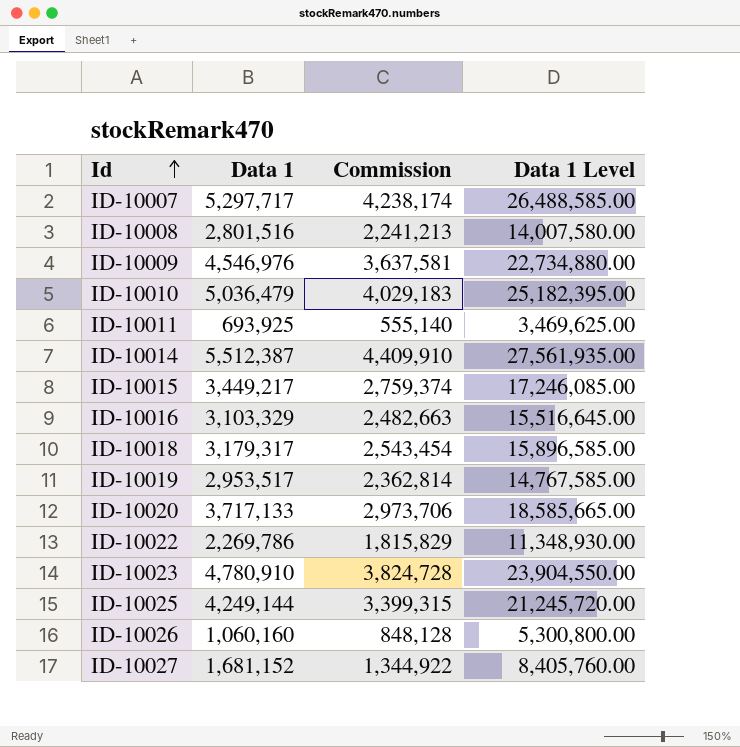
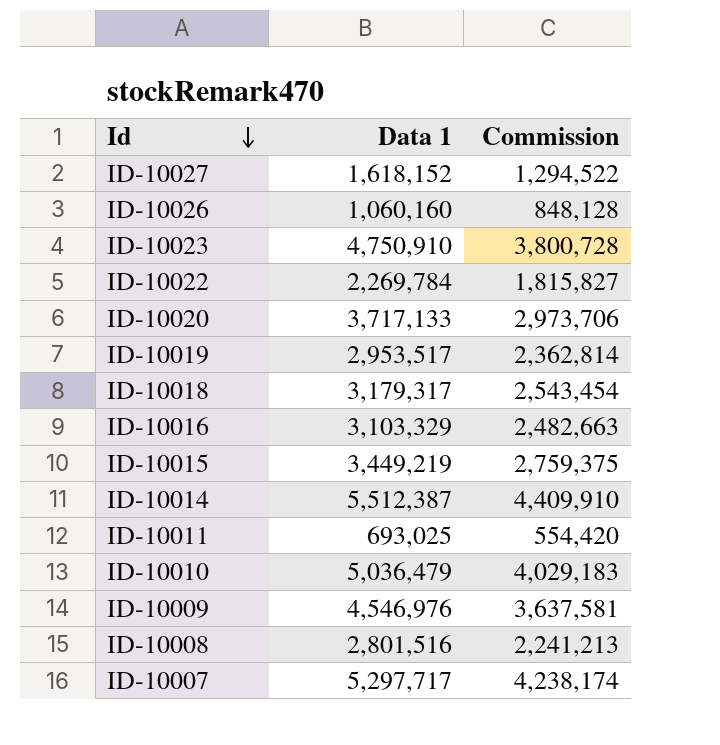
row order: Id ascending -> Id descending
column Data 1 Level | formula: [Data 1] * 5 -> none
row ID-10025: 4,249,144 | 3,399,315 | 21,245,720.00 -> none
ID-10027 | Data 1: 1,681,152 -> 1,618,152
ID-10027 | Commission: 1,344,922 -> 1,294,522
ID-10023 | Data 1: 4,780,910 -> 4,750,910
ID-10023 | Commission: 3,824,728 -> 3,800,728
ID-10022 | Data 1: 2,269,786 -> 2,269,784
ID-10022 | Commission: 1,815,829 -> 1,815,827
ID-10015 | Data 1: 3,449,217 -> 3,449,219
ID-10015 | Commission: 2,759,374 -> 2,759,375
ID-10011 | Data 1: 693,925 -> 693,025
ID-10011 | Commission: 555,140 -> 554,420

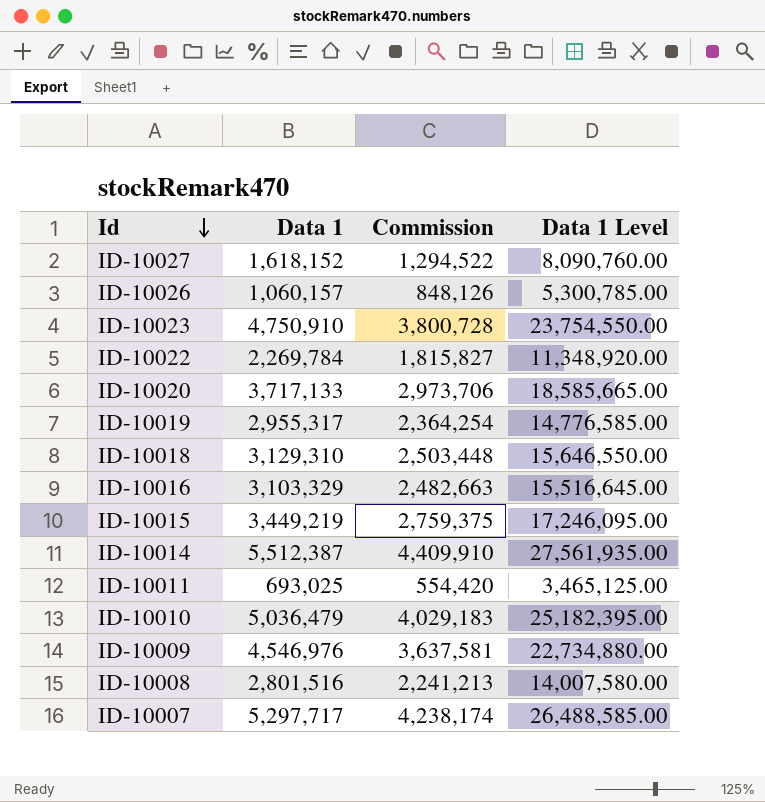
column Data 1 Level | formula: none -> [Data 1] * 5
ID-10026 | Data 1: 1,060,160 -> 1,060,157
ID-10026 | Commission: 848,128 -> 848,126
ID-10019 | Data 1: 2,953,517 -> 2,955,317
ID-10019 | Commission: 2,362,814 -> 2,364,254
ID-10018 | Data 1: 3,179,317 -> 3,129,310
ID-10018 | Commission: 2,543,454 -> 2,503,448

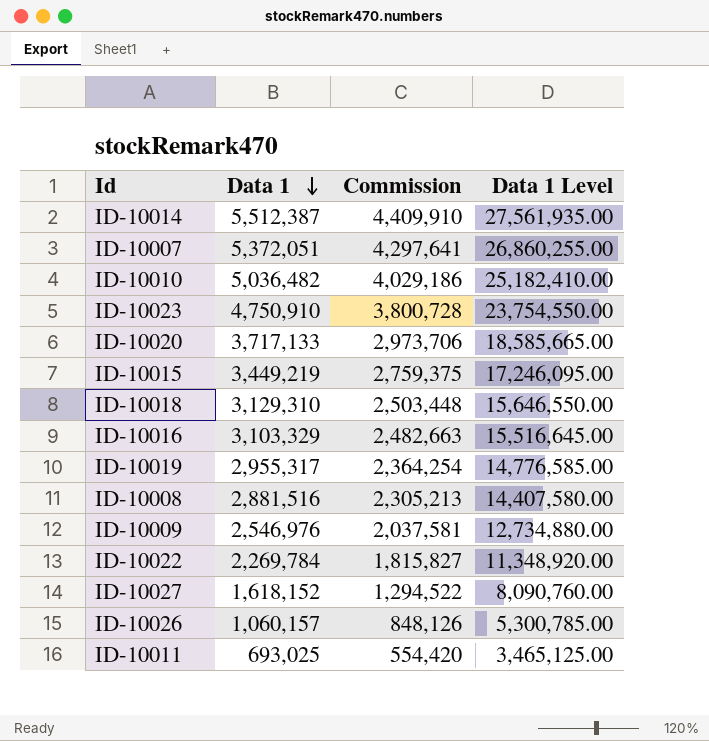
row order: Id descending -> Data 1 descending
ID-10007 | Data 1: 5,297,717 -> 5,372,051
ID-10007 | Commission: 4,238,174 -> 4,297,641
ID-10007 | Data 1 Level: 26,488,585.00 -> 26,860,255.00
ID-10010 | Data 1: 5,036,479 -> 5,036,482
ID-10010 | Commission: 4,029,183 -> 4,029,186
ID-10010 | Data 1 Level: 25,182,395.00 -> 25,182,410.00
ID-10008 | Data 1: 2,801,516 -> 2,881,516
ID-10008 | Commission: 2,241,213 -> 2,305,213
ID-10008 | Data 1 Level: 14,007,580.00 -> 14,407,580.00
ID-10009 | Data 1: 4,546,976 -> 2,546,976
ID-10009 | Commission: 3,637,581 -> 2,037,581
ID-10009 | Data 1 Level: 22,734,880.00 -> 12,734,880.00

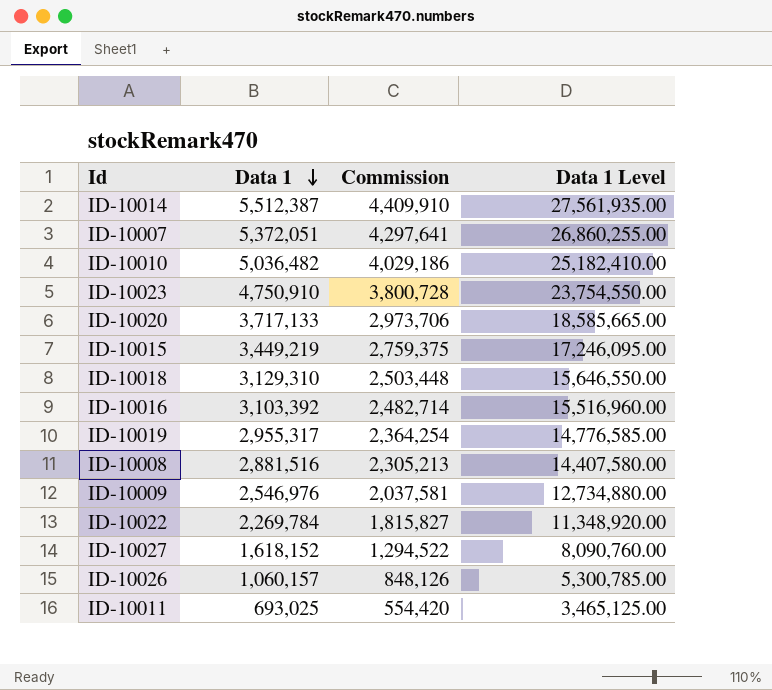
ID-10016 | Data 1: 3,103,329 -> 3,103,392
ID-10016 | Commission: 2,482,663 -> 2,482,714
ID-10016 | Data 1 Level: 15,516,645.00 -> 15,516,960.00

